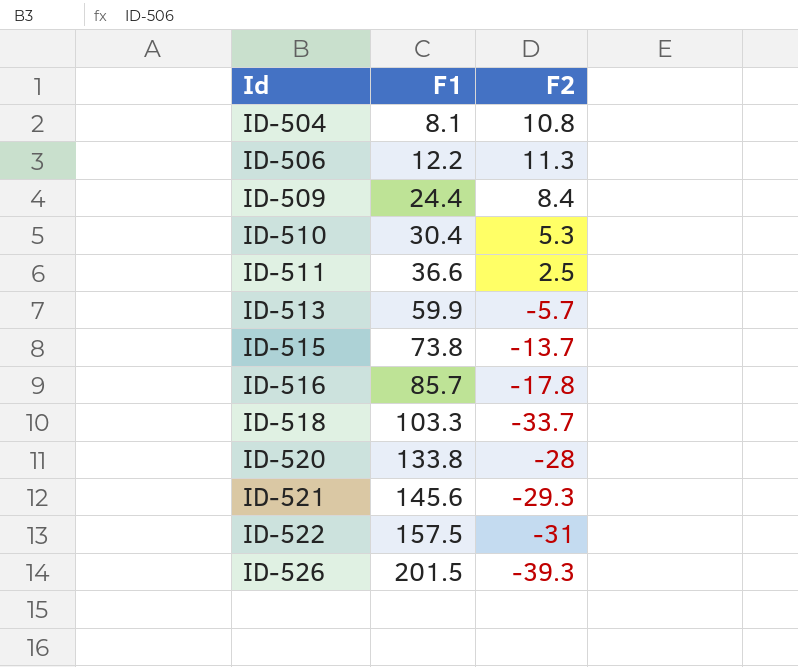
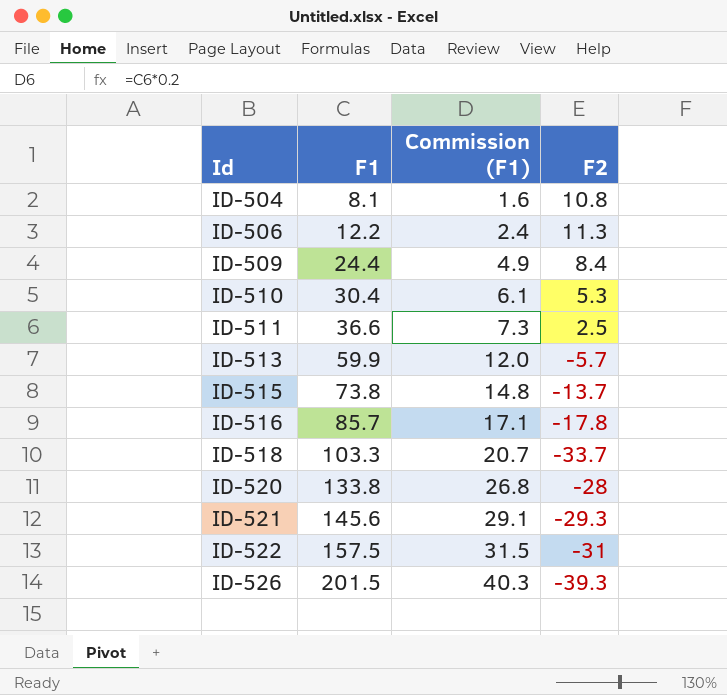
column Commission (F1) | formula: none -> [F1] * 0.2

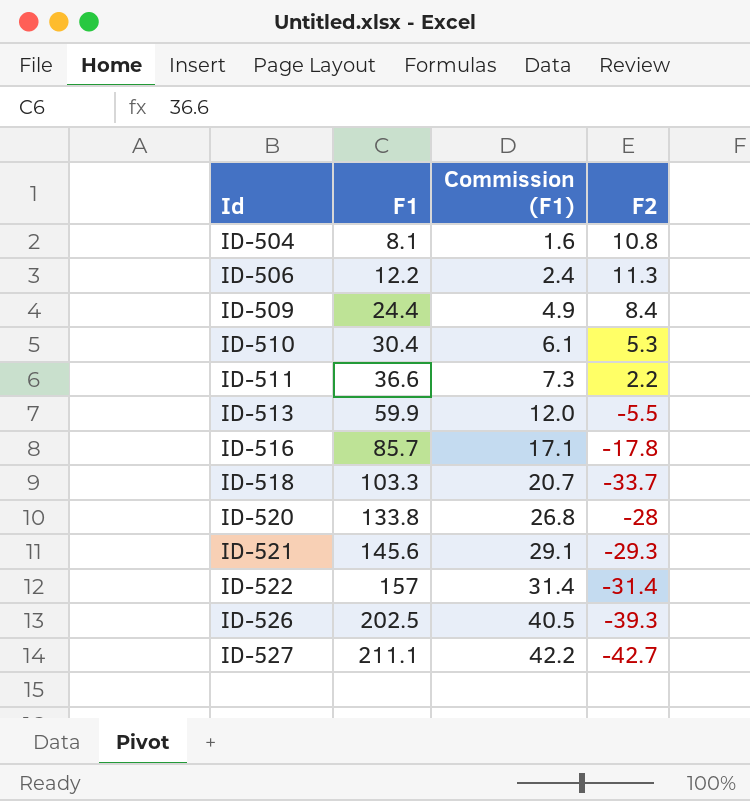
row ID-515: 73.8 | 14.8 | -13.7 -> none
ID-511 | F2: 2.5 -> 2.2
ID-513 | F2: -5.7 -> -5.5
ID-522 | F1: 157.5 -> 157
ID-522 | Commission (F1): 31.5 -> 31.4
ID-522 | F2: -31 -> -31.4
ID-526 | F1: 201.5 -> 202.5
ID-526 | Commission (F1): 40.3 -> 40.5
row ID-527: none -> 211.1 | 42.2 | -42.7

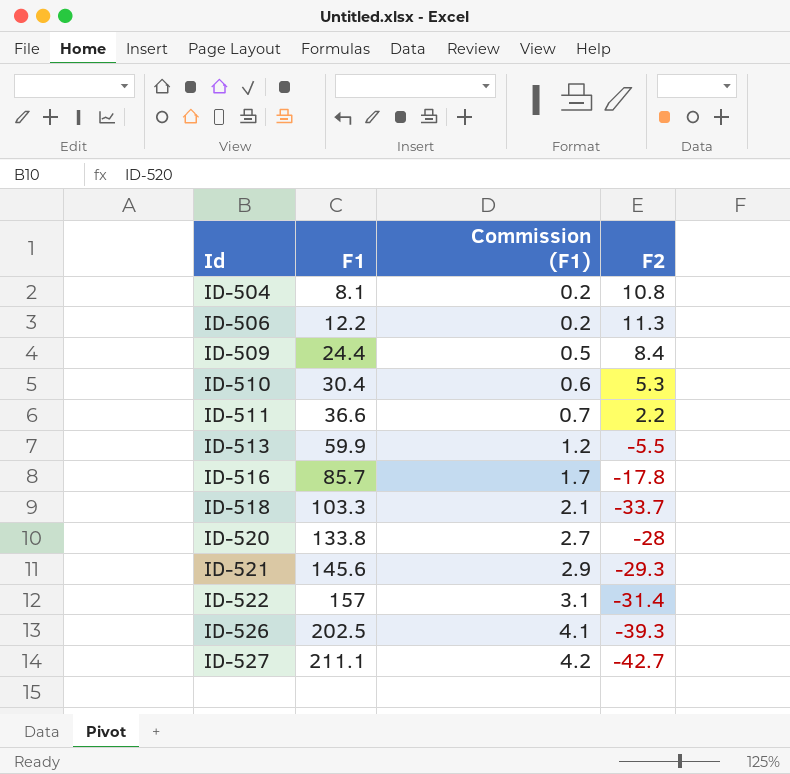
column Commission (F1) | formula: [F1] * 0.2 -> [F1] * 0.02

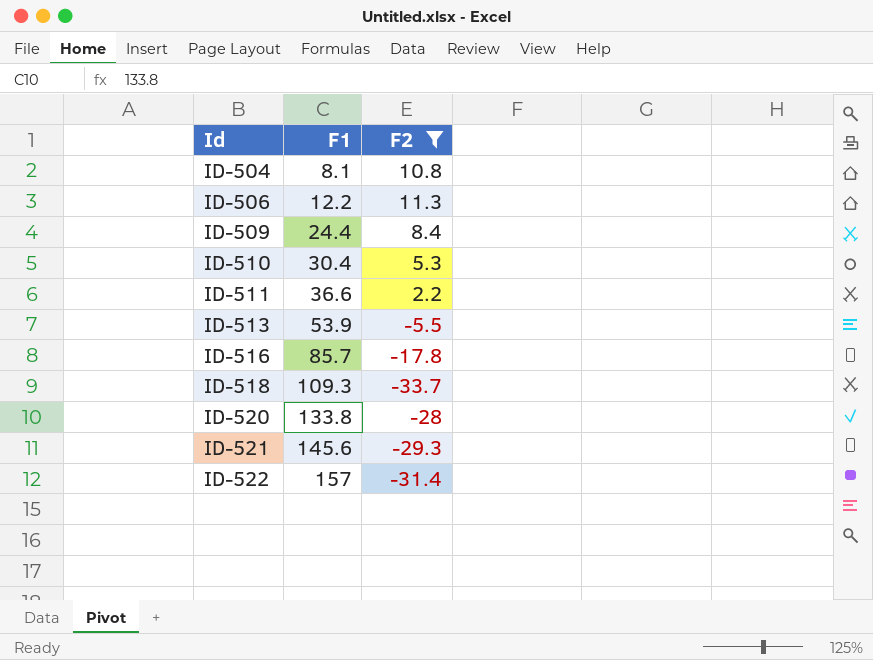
filter: none -> F2 >= -33.7
column Commission (F1) | formula: [F1] * 0.02 -> none
ID-513 | F1: 59.9 -> 53.9
ID-518 | F1: 103.3 -> 109.3

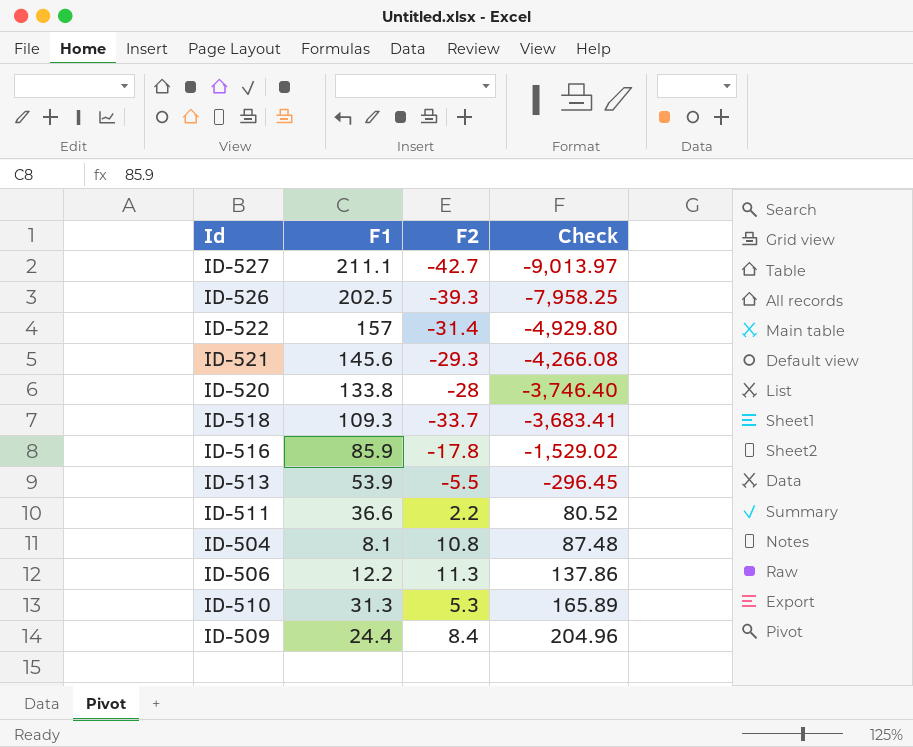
filter: F2 >= -33.7 -> none
row order: Id ascending -> Check ascending
column Check | formula: none -> [F1] * [F2]
ID-516 | F1: 85.7 -> 85.9
ID-510 | F1: 30.4 -> 31.3

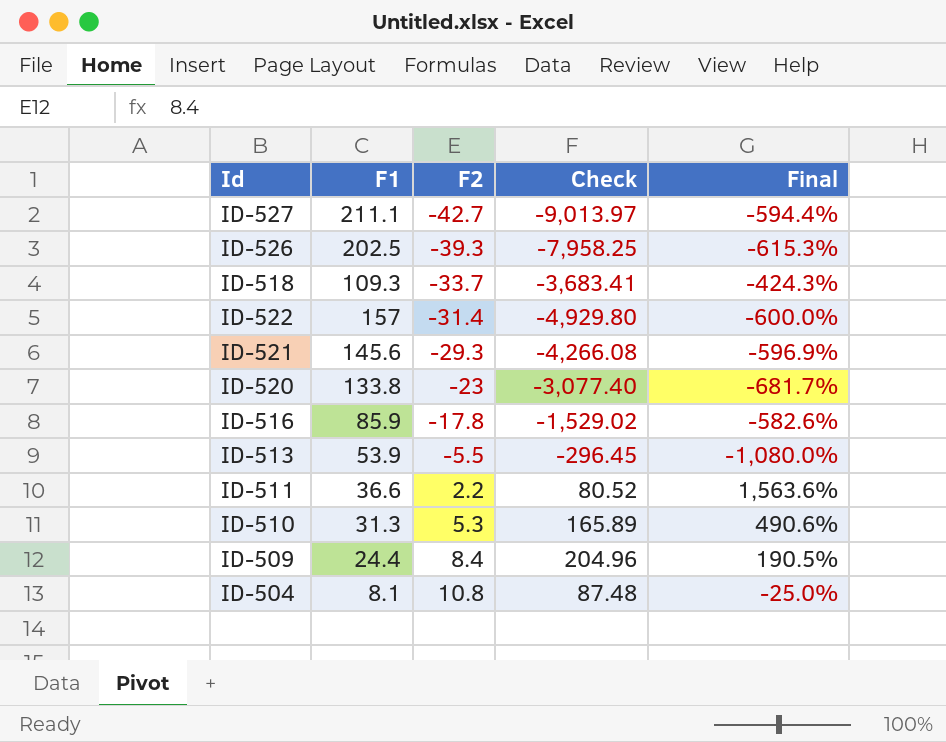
row order: Check ascending -> F2 ascending
column Final | formula: none -> ([F1] - [F2]) / [F2]
row ID-506: 12.2 | 11.3 | 137.86 -> none
ID-520 | F2: -28 -> -23
ID-520 | Check: -3,746.40 -> -3,077.40

